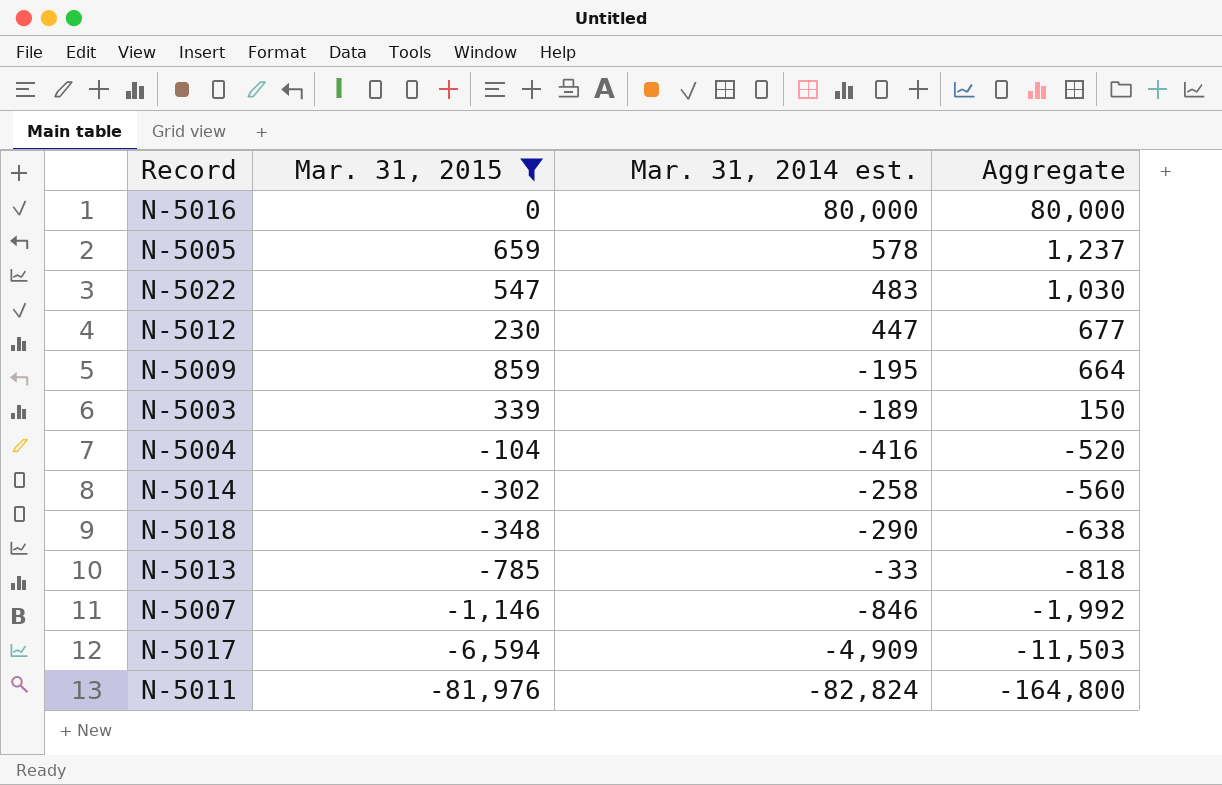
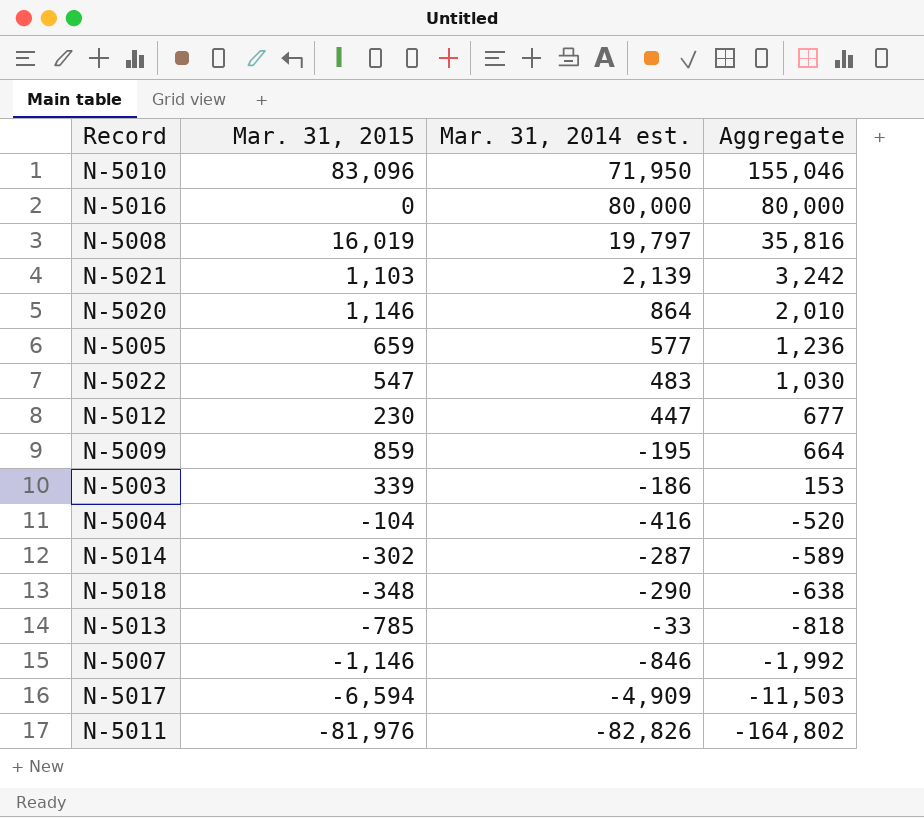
filter: Mar. 31, 2015 <= 859 -> none
N-5005 | Mar. 31, 2014 est.: 578 -> 577
N-5005 | Aggregate: 1,237 -> 1,236
N-5003 | Mar. 31, 2014 est.: -189 -> -186
N-5003 | Aggregate: 150 -> 153
N-5014 | Mar. 31, 2014 est.: -258 -> -287
N-5014 | Aggregate: -560 -> -589
N-5011 | Mar. 31, 2014 est.: -82,824 -> -82,826
N-5011 | Aggregate: -164,800 -> -164,802

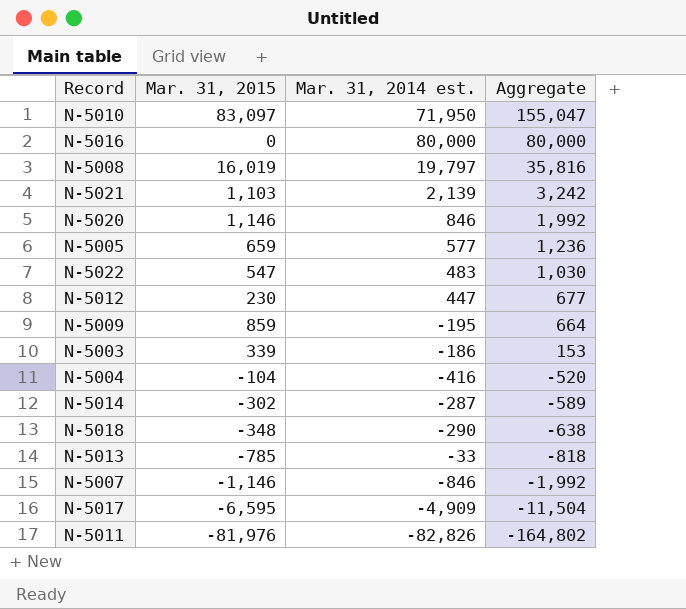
N-5010 | Mar. 31, 2015: 83,096 -> 83,097
N-5010 | Aggregate: 155,046 -> 155,047
N-5020 | Mar. 31, 2014 est.: 864 -> 846
N-5020 | Aggregate: 2,010 -> 1,992
N-5017 | Mar. 31, 2015: -6,594 -> -6,595
N-5017 | Aggregate: -11,503 -> -11,504

